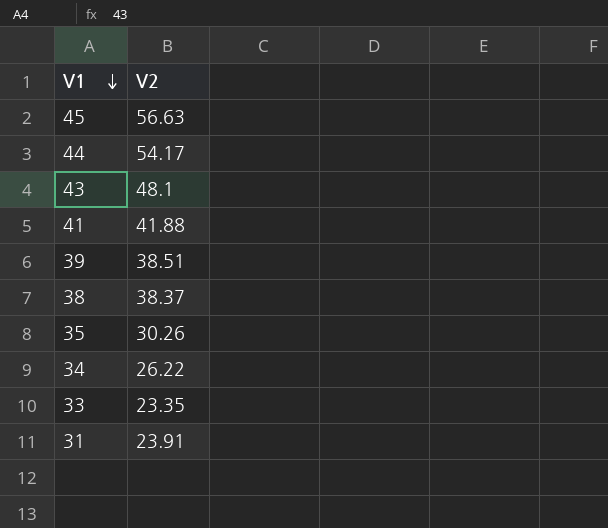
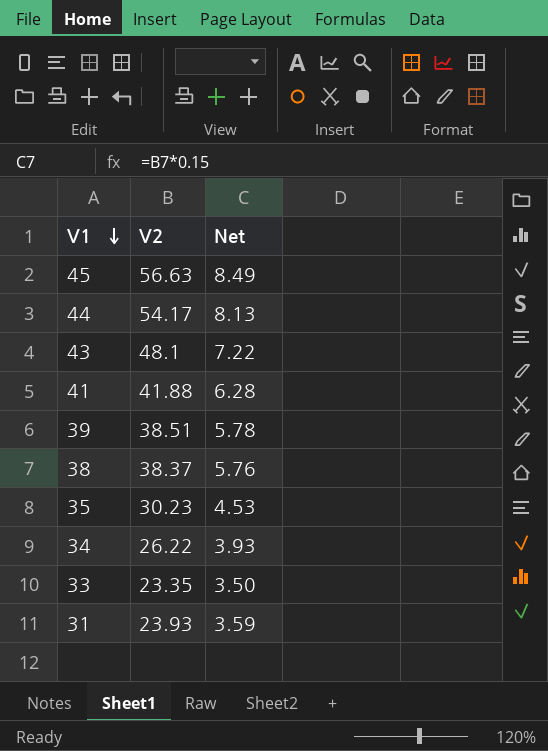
column Net | formula: none -> [V2] * 0.15
35 | V2: 30.26 -> 30.23
31 | V2: 23.91 -> 23.93

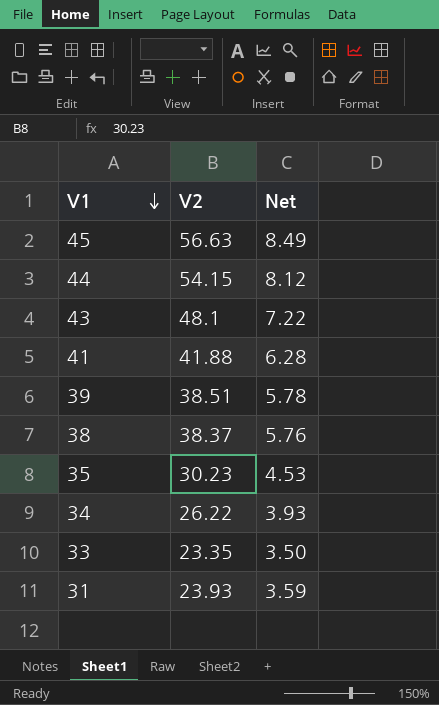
44 | V2: 54.17 -> 54.15
44 | Net: 8.13 -> 8.12

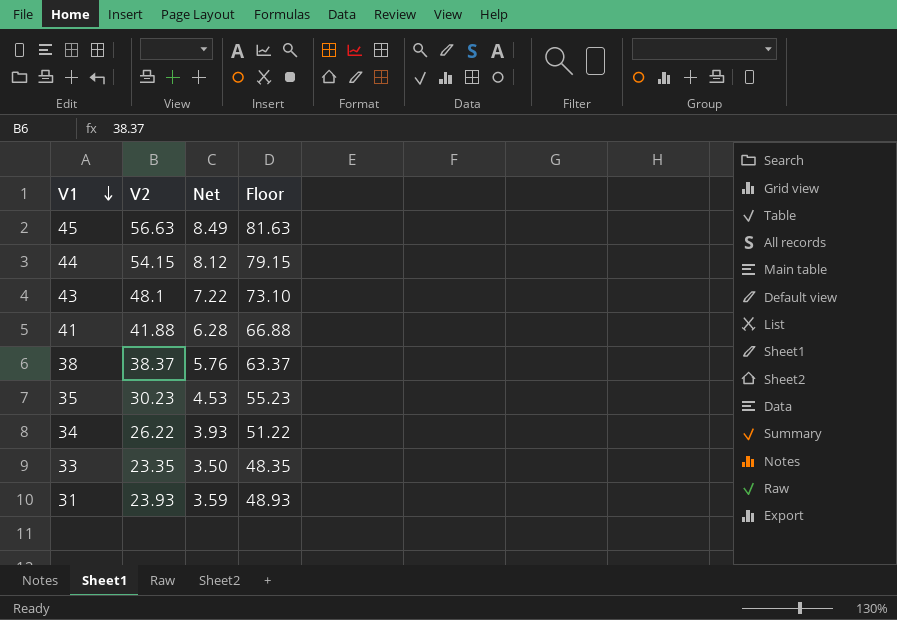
column Floor | formula: none -> [V2] + 25
row 39: 38.51 | 5.78 -> none

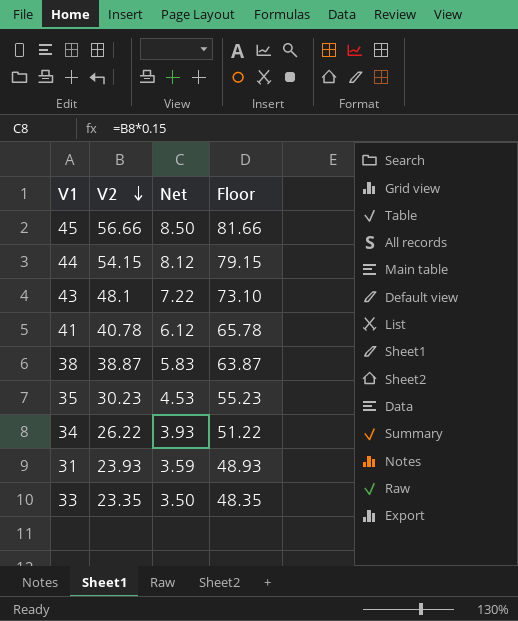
row order: V1 descending -> V2 descending
45 | V2: 56.63 -> 56.66
45 | Net: 8.49 -> 8.50
45 | Floor: 81.63 -> 81.66
41 | V2: 41.88 -> 40.78
41 | Net: 6.28 -> 6.12
41 | Floor: 66.88 -> 65.78
38 | V2: 38.37 -> 38.87
38 | Net: 5.76 -> 5.83
38 | Floor: 63.37 -> 63.87

